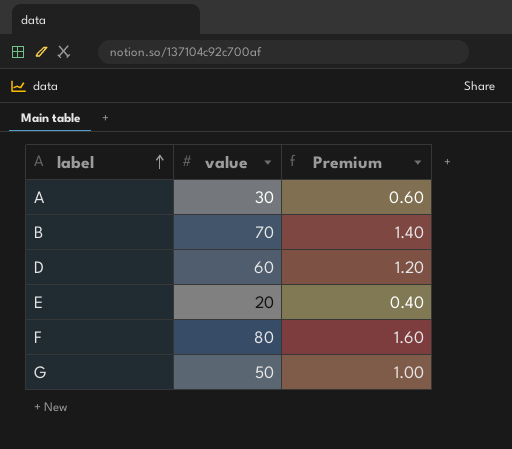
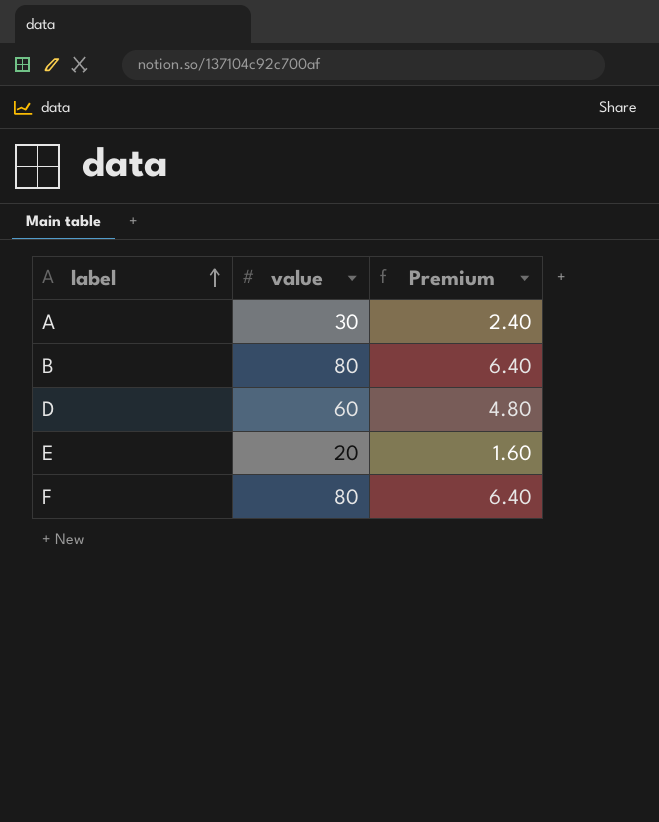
column Premium | formula: [value] * 0.02 -> [value] * 0.08
row G: 50 | 1.00 -> none
B | value: 70 -> 80

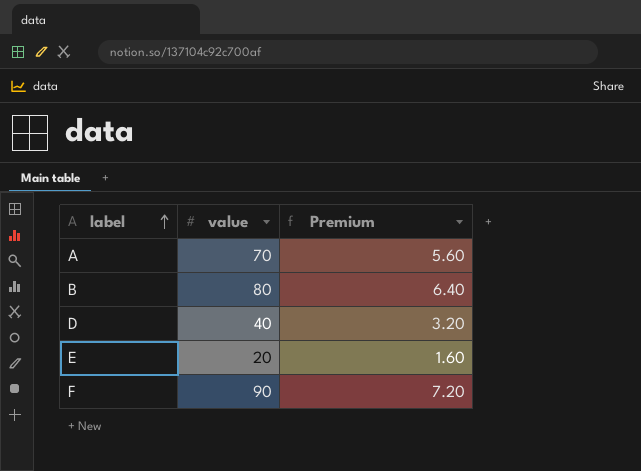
A | value: 30 -> 70
A | Premium: 2.40 -> 5.60
D | value: 60 -> 40
D | Premium: 4.80 -> 3.20
F | value: 80 -> 90
F | Premium: 6.40 -> 7.20

